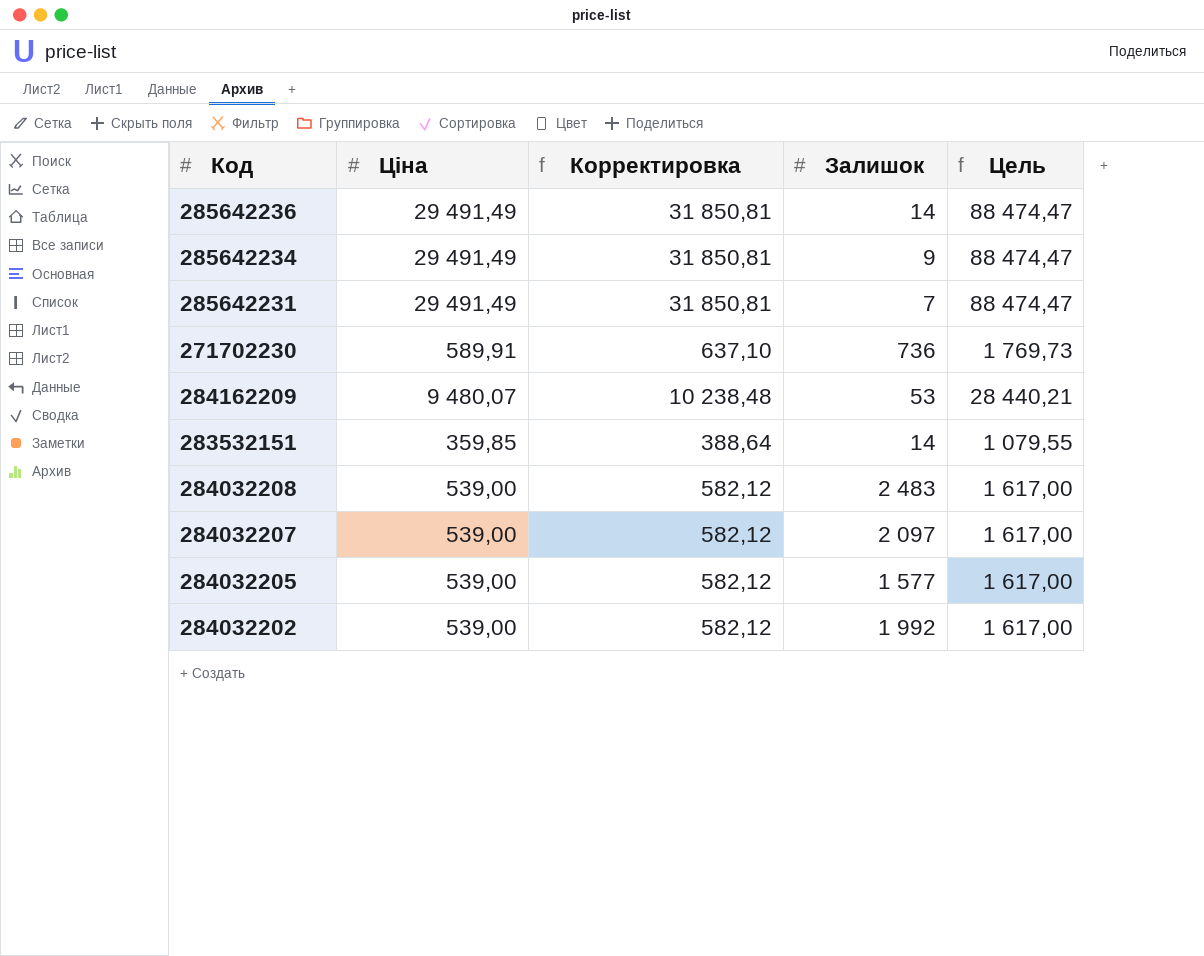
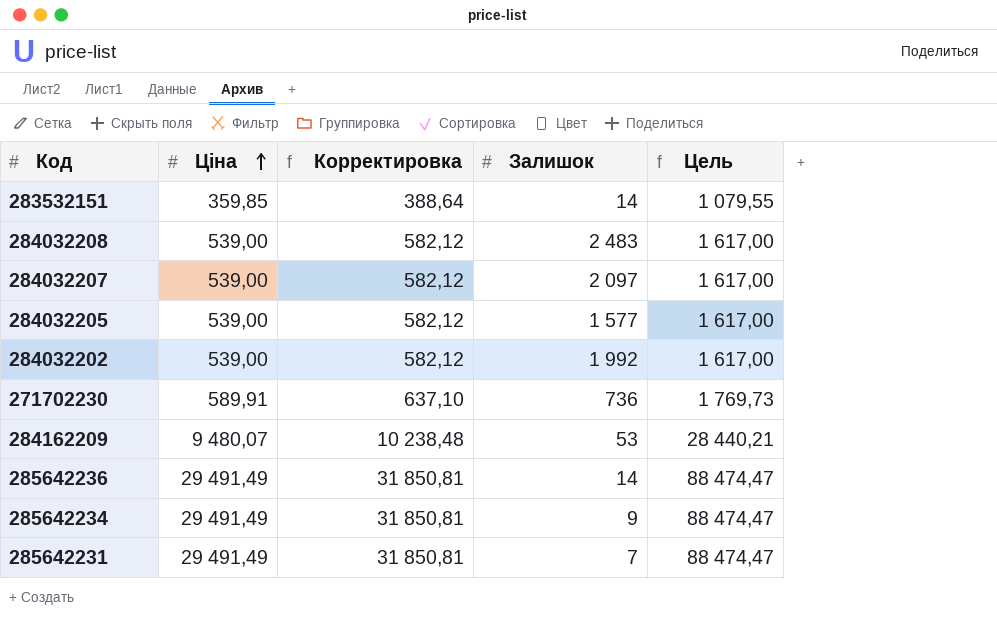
row order: none -> Ціна ascending

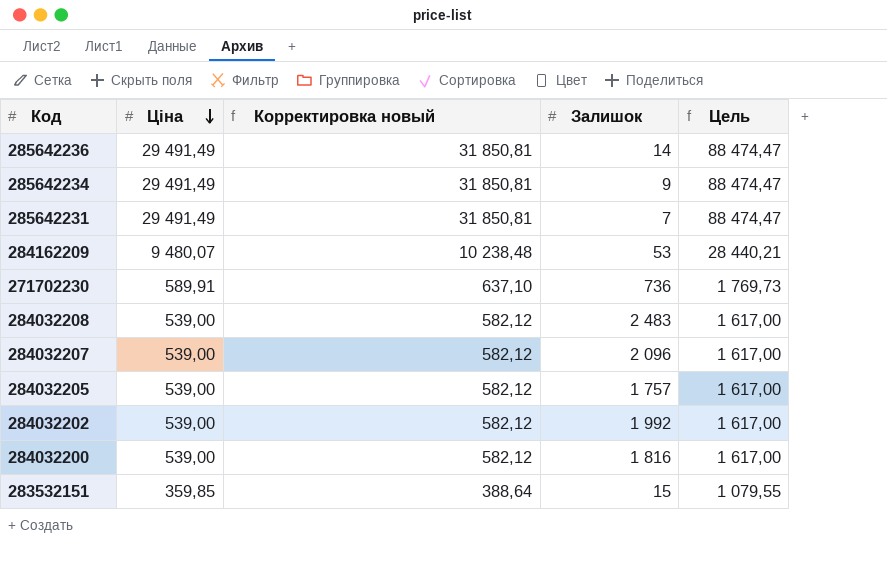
row order: Ціна ascending -> Ціна descending
column name: Корректировка -> Корректировка новый
284032207 | Залишок: 2 097 -> 2 096
284032205 | Залишок: 1 577 -> 1 757
row 284032200: none -> 539,00 | 582,12 | 1 816 | 1 617,00
283532151 | Залишок: 14 -> 15

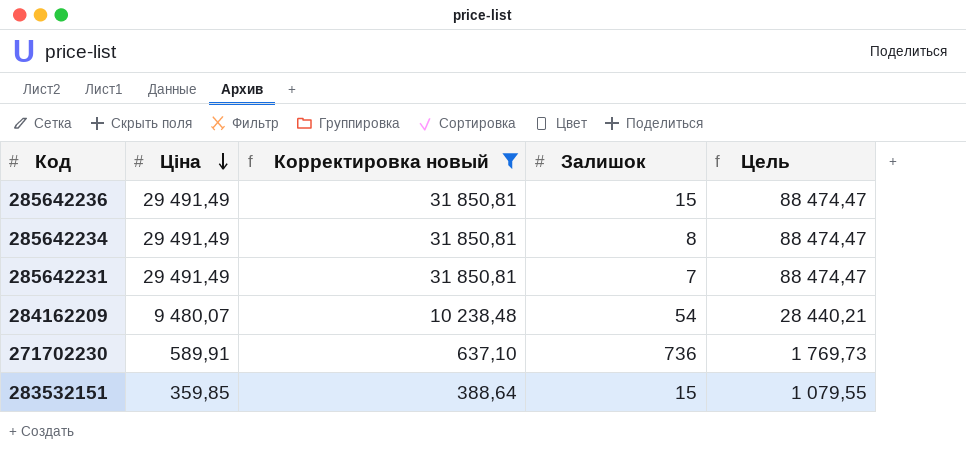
filter: none -> Корректировка новый != 582,12
285642236 | Залишок: 14 -> 15
285642234 | Залишок: 9 -> 8
284162209 | Залишок: 53 -> 54

